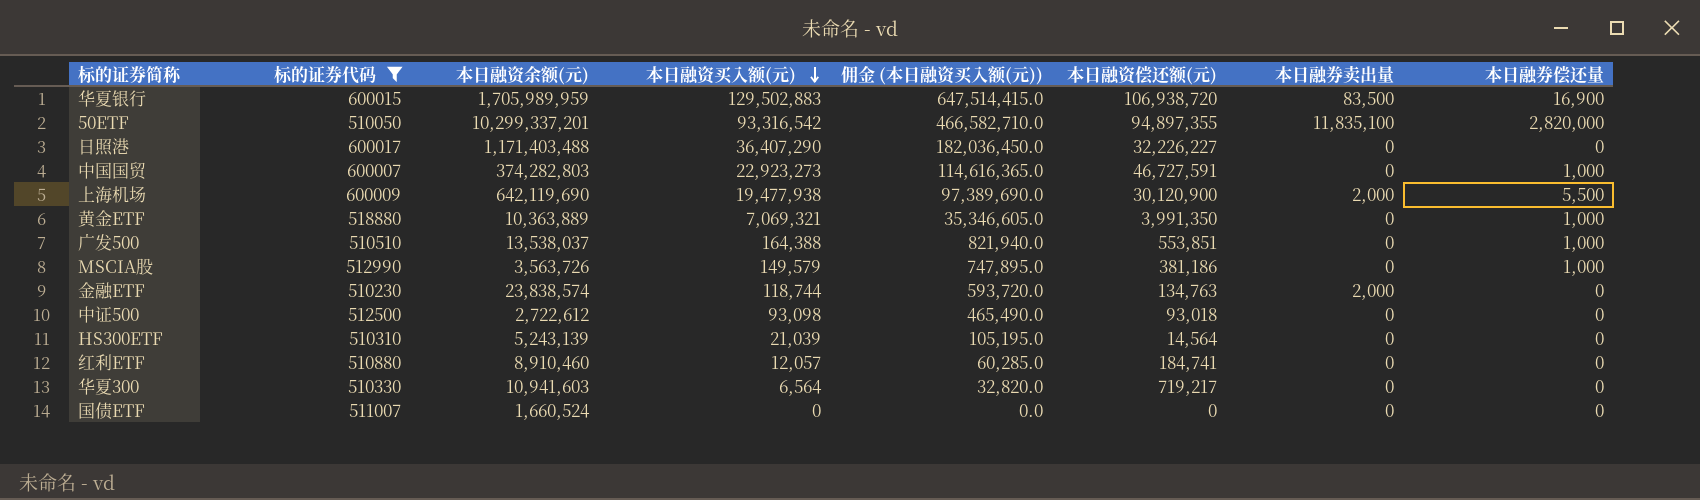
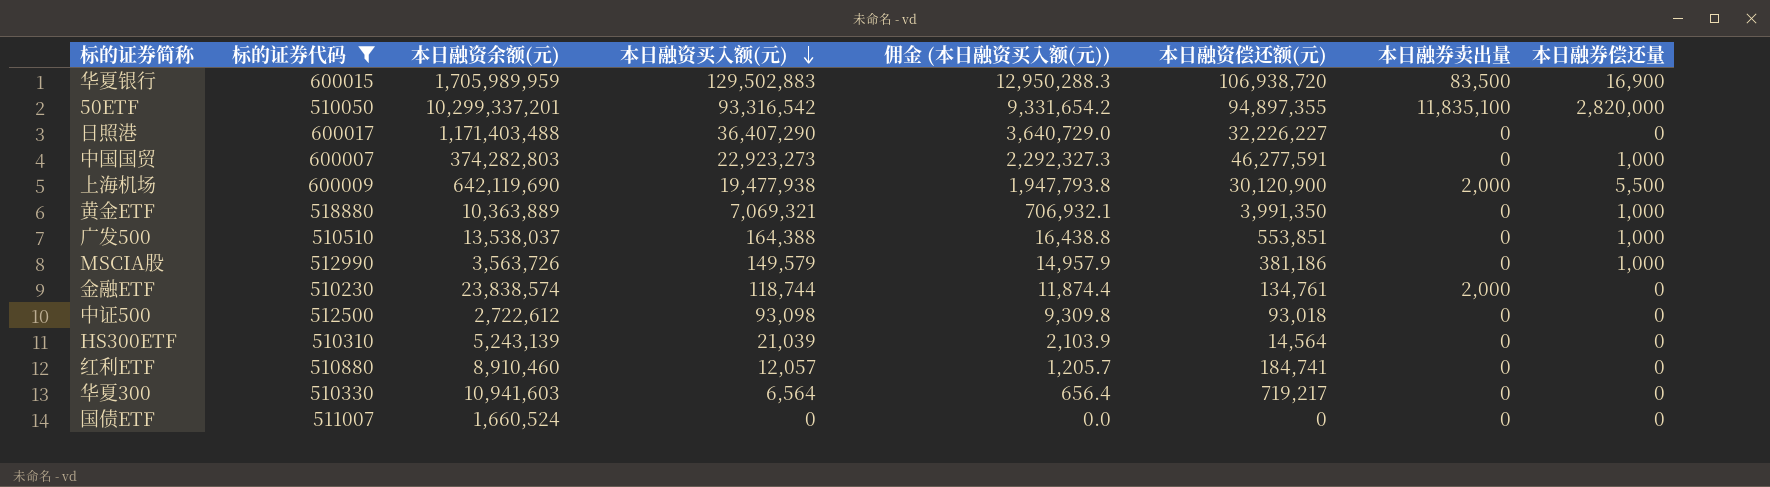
column 佣金 (本日融资买入额(元)) | formula: [本日融资买入额(元)] * 5 -> [本日融资买入额(元)] * 0.1
中国国贸 | 本日融资偿还额(元): 46,727,591 -> 46,277,591
金融ETF | 本日融资偿还额(元): 134,763 -> 134,761

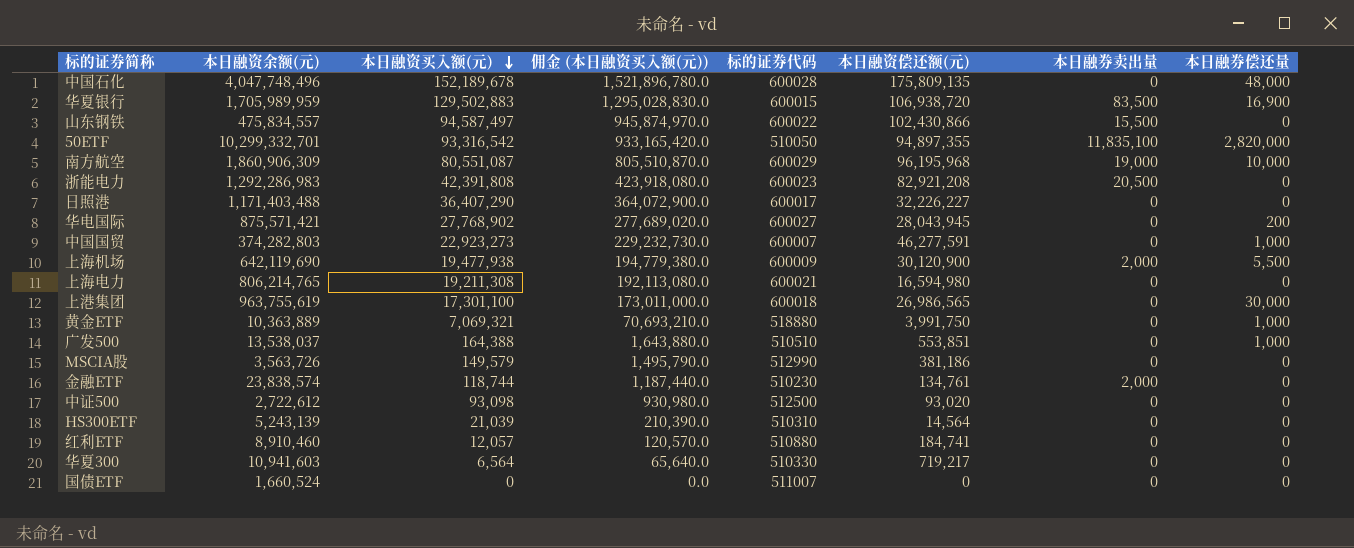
filter: 标的证券代码 <= 600017 -> none
column 佣金 (本日融资买入额(元)) | formula: [本日融资买入额(元)] * 0.1 -> [本日融资买入额(元)] * 10
column 标的证券代码 | position: 2 -> 5
50ETF | 本日融资余额(元): 10,299,337,201 -> 10,299,332,701
黄金ETF | 本日融资偿还额(元): 3,991,350 -> 3,991,750
MSCIA股 | 本日融券偿还量: 1,000 -> 0
中证500 | 本日融资偿还额(元): 93,018 -> 93,020

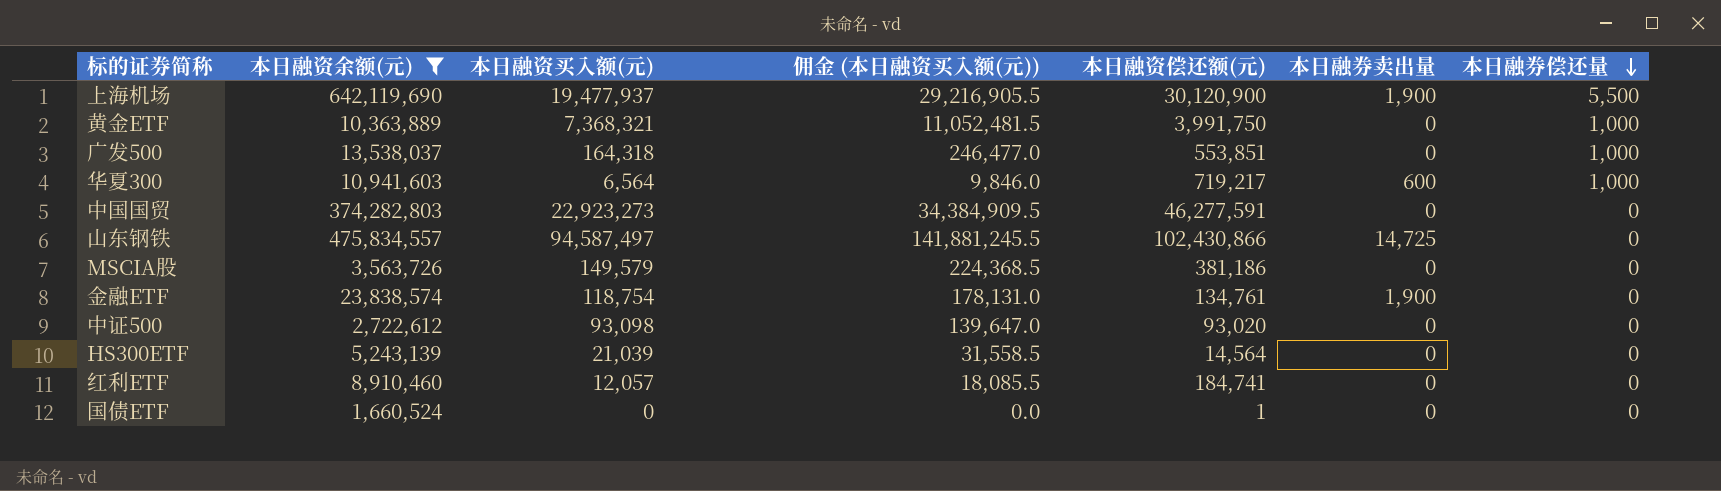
filter: none -> 本日融资余额(元) <= 642,119,690
row order: 本日融资买入额(元) descending -> 本日融券偿还量 descending
column 标的证券代码 | position: 5 -> none
column 佣金 (本日融资买入额(元)) | formula: [本日融资买入额(元)] * 10 -> [本日融资买入额(元)] * 1.5
上海机场 | 本日融资买入额(元): 19,477,938 -> 19,477,937
上海机场 | 本日融券卖出量: 2,000 -> 1,900
黄金ETF | 本日融资买入额(元): 7,069,321 -> 7,368,321
广发500 | 本日融资买入额(元): 164,388 -> 164,318
华夏300 | 本日融券卖出量: 0 -> 600
华夏300 | 本日融券偿还量: 0 -> 1,000
中国国贸 | 本日融券偿还量: 1,000 -> 0
山东钢铁 | 本日融券卖出量: 15,500 -> 14,725
金融ETF | 本日融资买入额(元): 118,744 -> 118,754
金融ETF | 本日融券卖出量: 2,000 -> 1,900
国债ETF | 本日融资偿还额(元): 0 -> 1

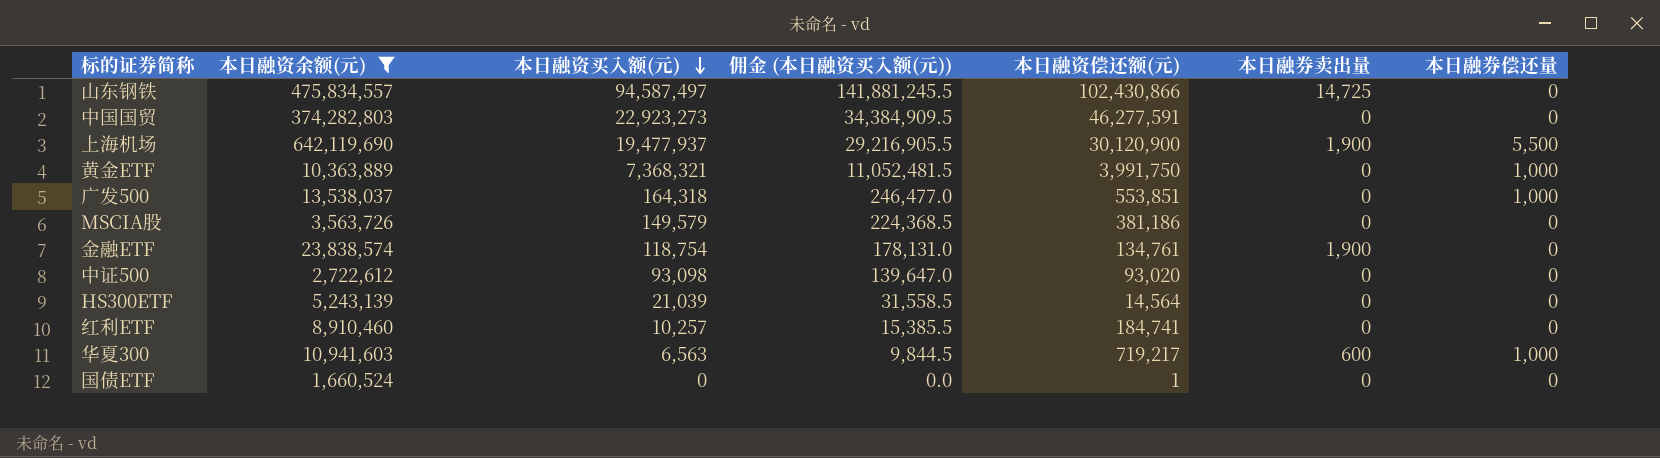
row order: 本日融券偿还量 descending -> 本日融资买入额(元) descending
红利ETF | 本日融资买入额(元): 12,057 -> 10,257
红利ETF | 佣金 (本日融资买入额(元)): 18,085.5 -> 15,385.5
华夏300 | 本日融资买入额(元): 6,564 -> 6,563
华夏300 | 佣金 (本日融资买入额(元)): 9,846.0 -> 9,844.5

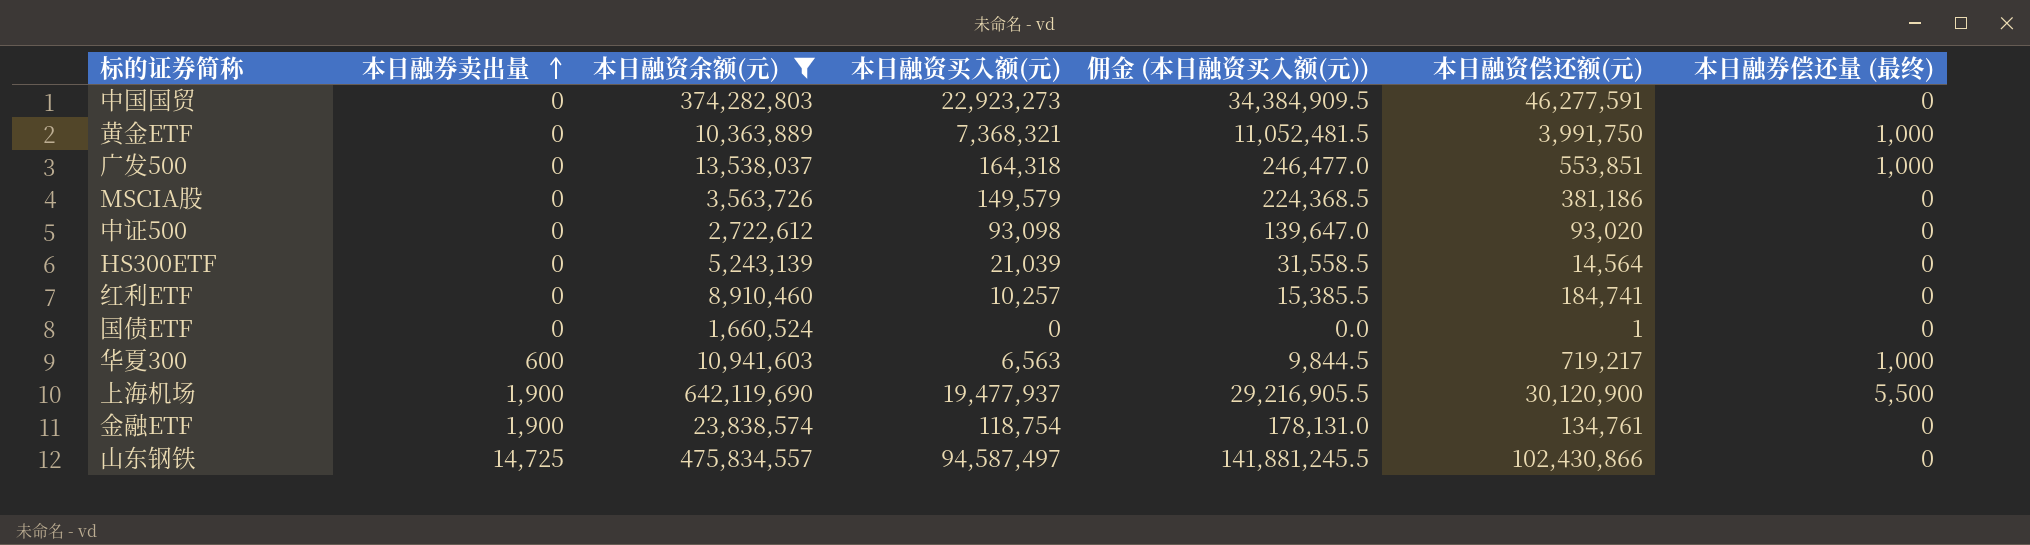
row order: 本日融资买入额(元) descending -> 本日融券卖出量 ascending
column 本日融券卖出量 | position: 6 -> 2
column name: 本日融券偿还量 -> 本日融券偿还量 (最终)

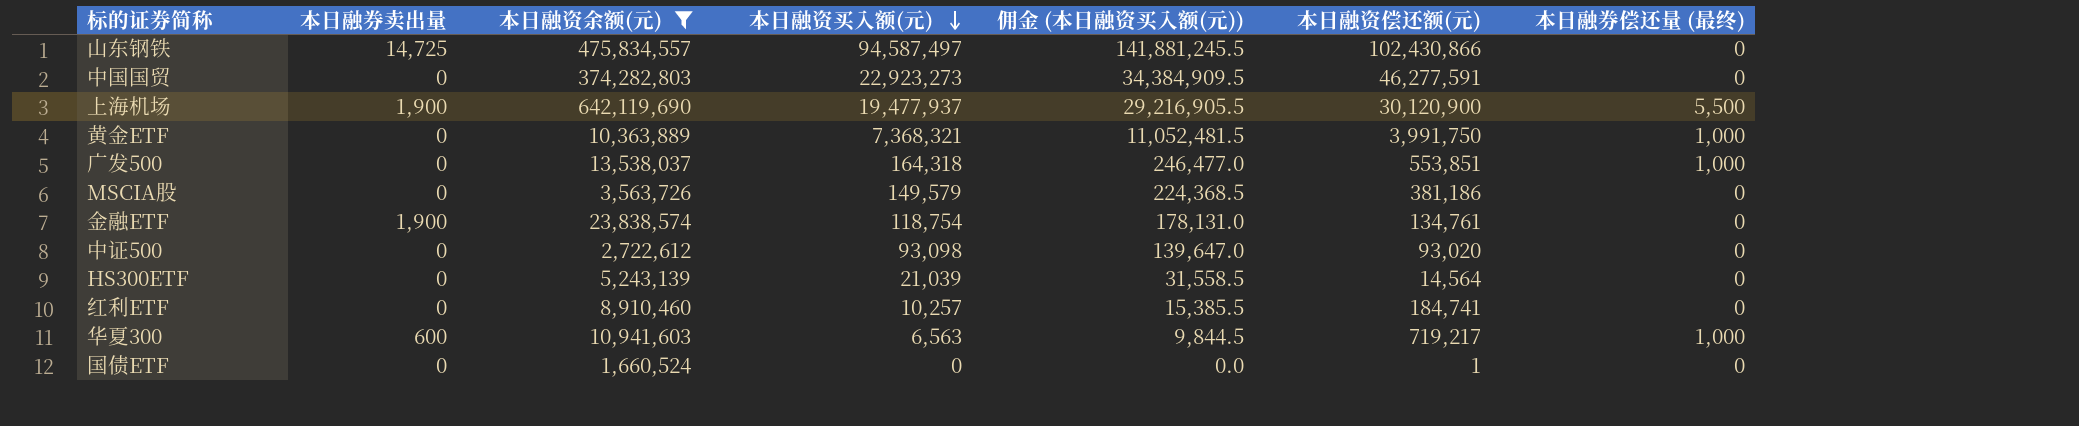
row order: 本日融券卖出量 ascending -> 本日融资买入额(元) descending

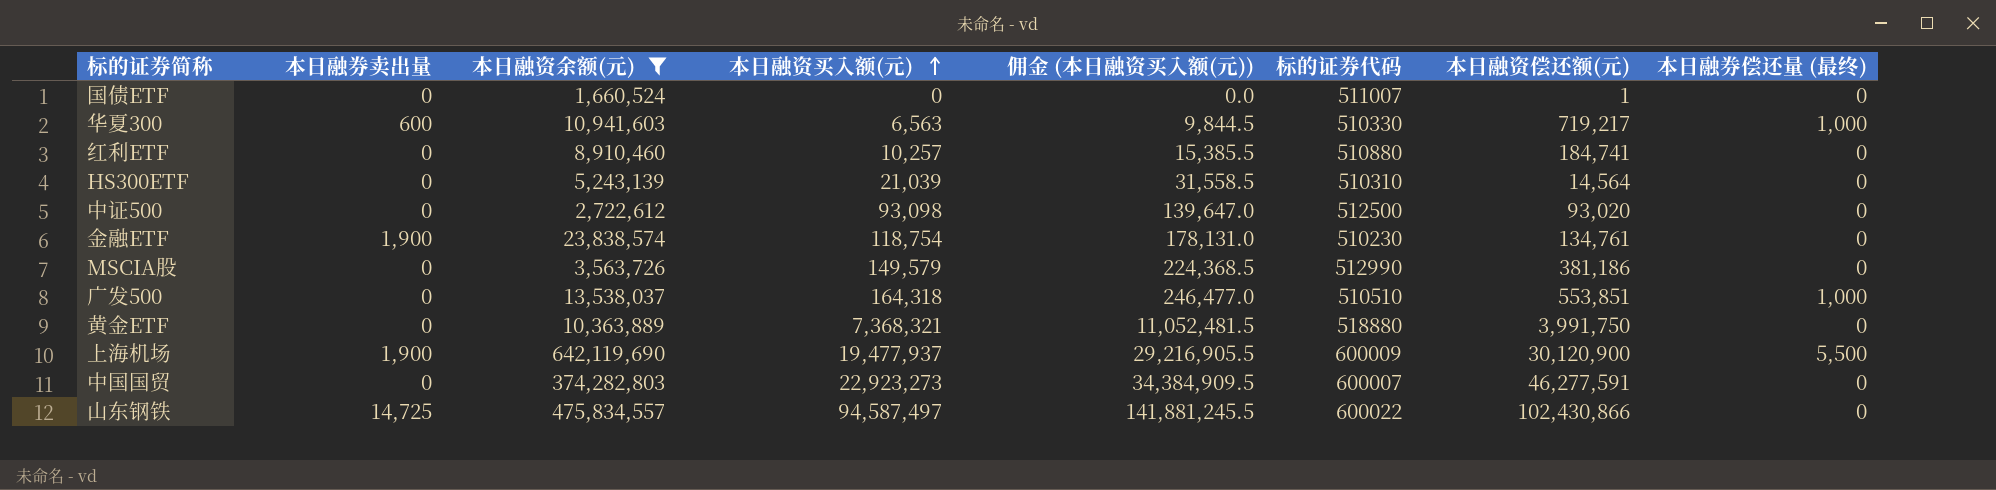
row order: 本日融资买入额(元) descending -> 本日融资买入额(元) ascending
column 标的证券代码 | position: none -> 6
黄金ETF | 本日融券偿还量 (最终): 1,000 -> 0

